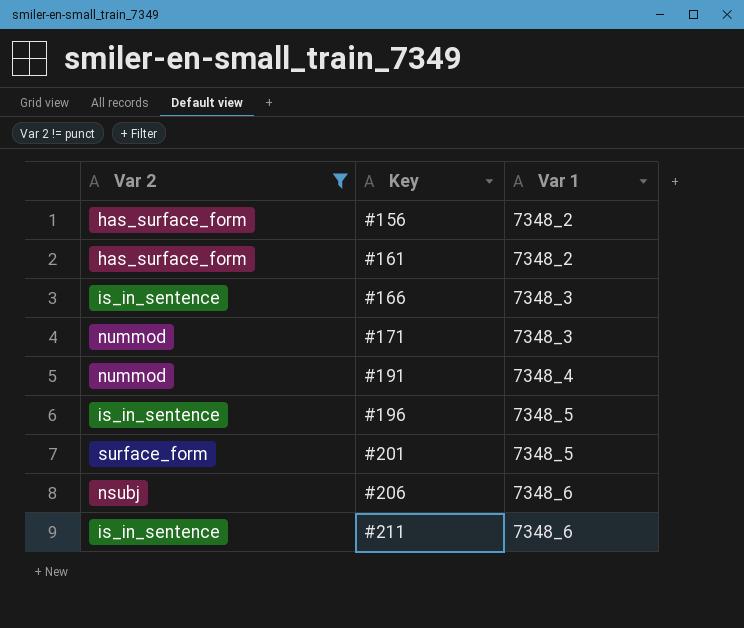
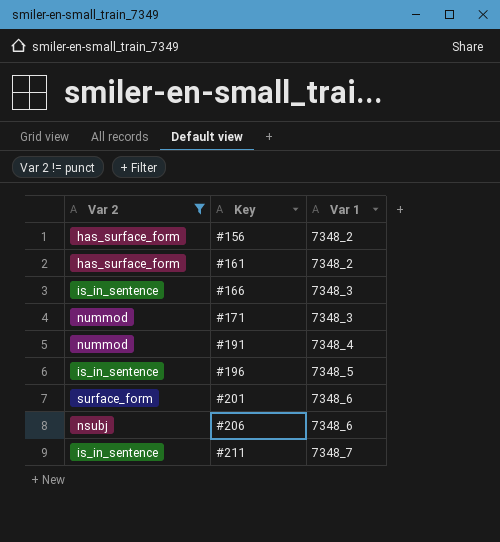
#201 | Var 1: 7348_5 -> 7348_6
#211 | Var 1: 7348_6 -> 7348_7

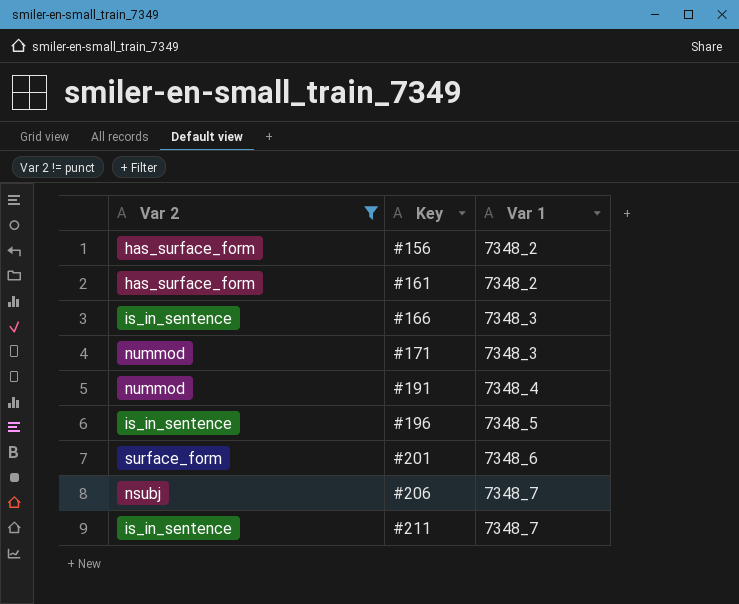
#206 | Var 1: 7348_6 -> 7348_7

